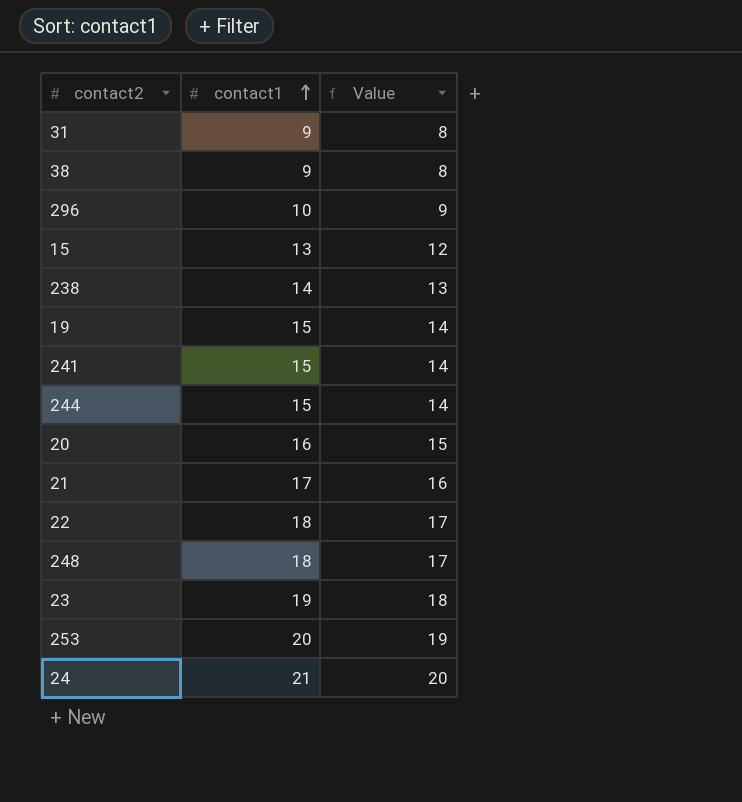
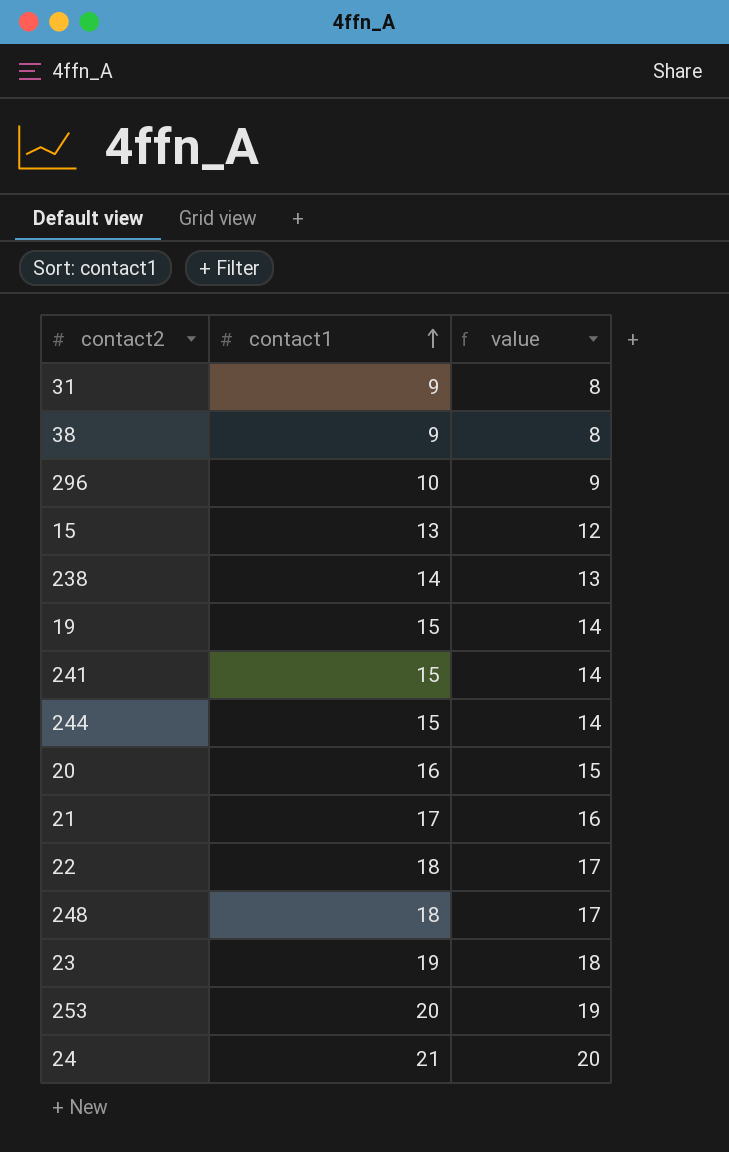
column name: Value -> value

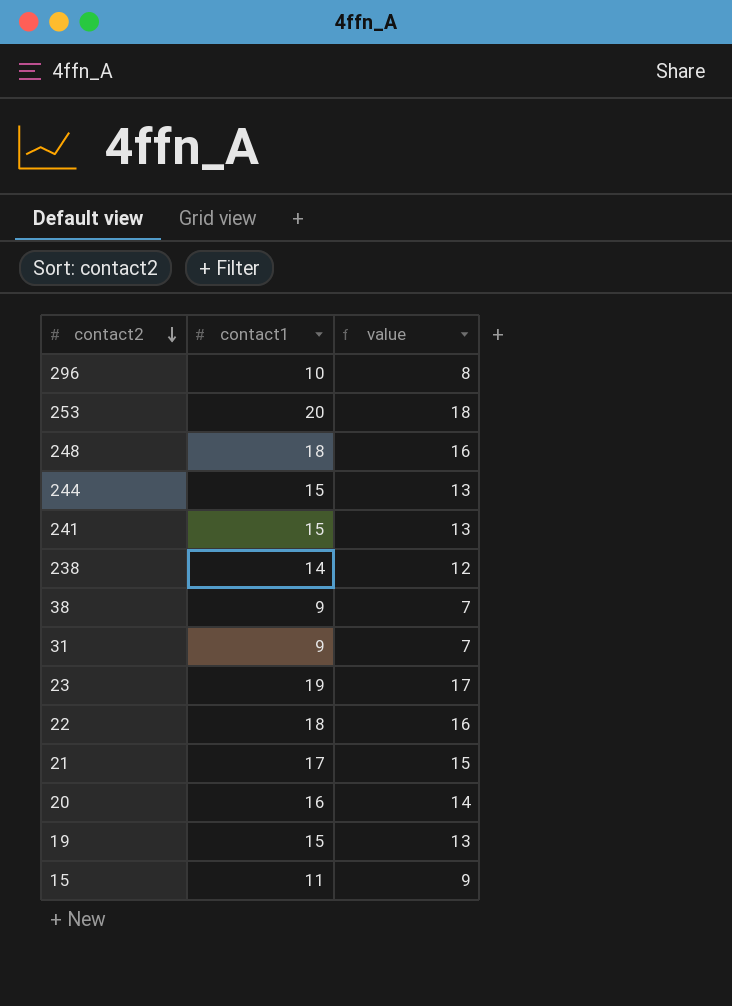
row order: contact1 ascending -> contact2 descending
column value | formula: [contact1] - 1 -> [contact1] - 2
row 24: 21 | 20 -> none
15 | contact1: 13 -> 11

